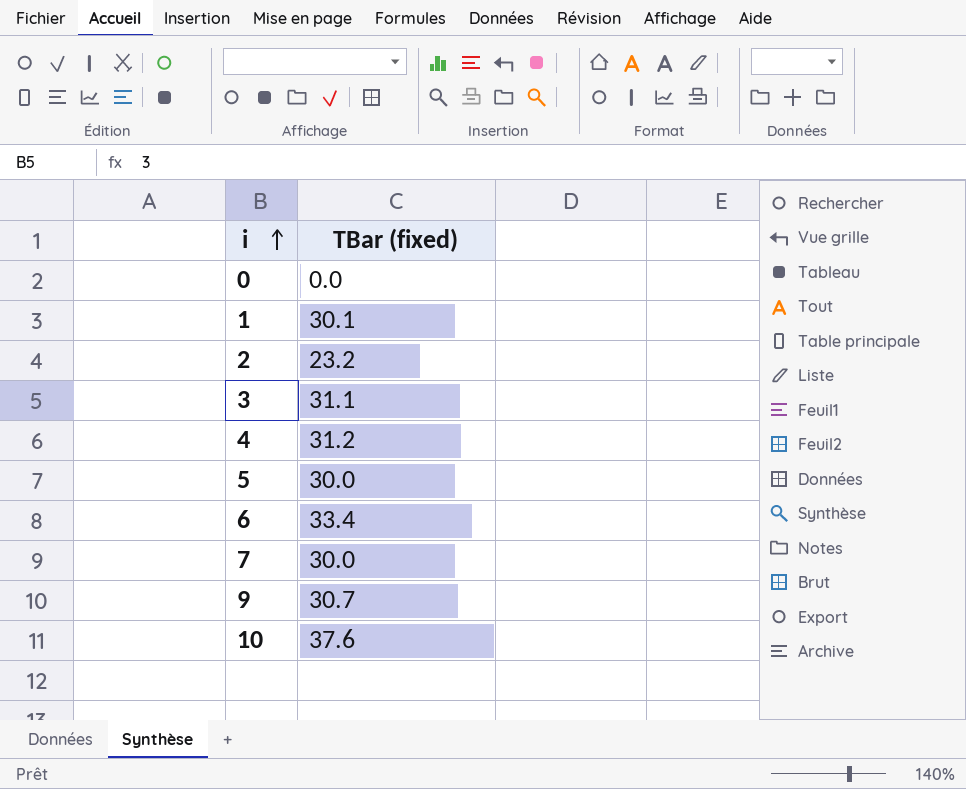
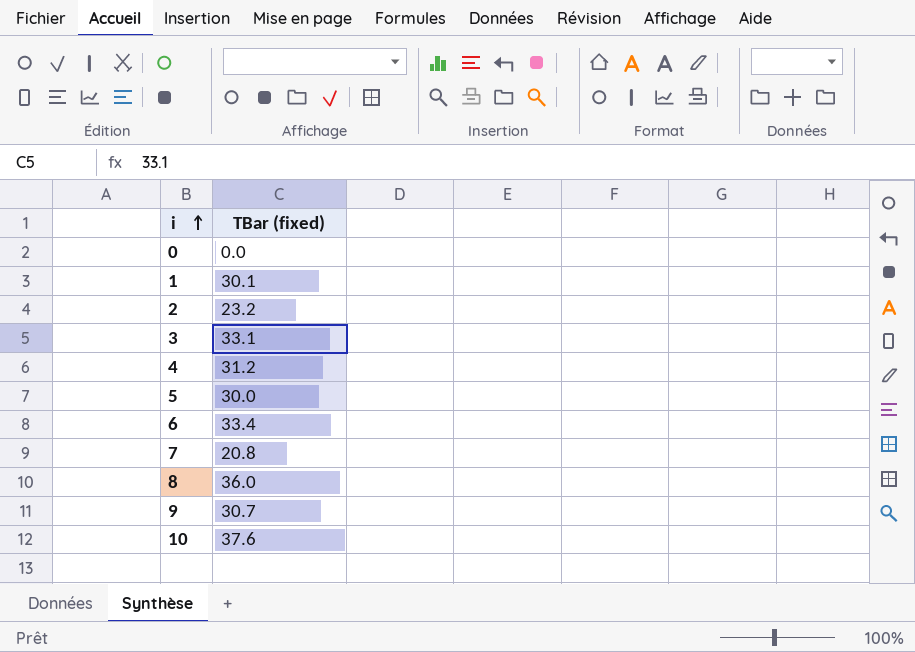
3 | TBar (fixed): 31.1 -> 33.1
7 | TBar (fixed): 30.0 -> 20.8
row 8: none -> 36.0

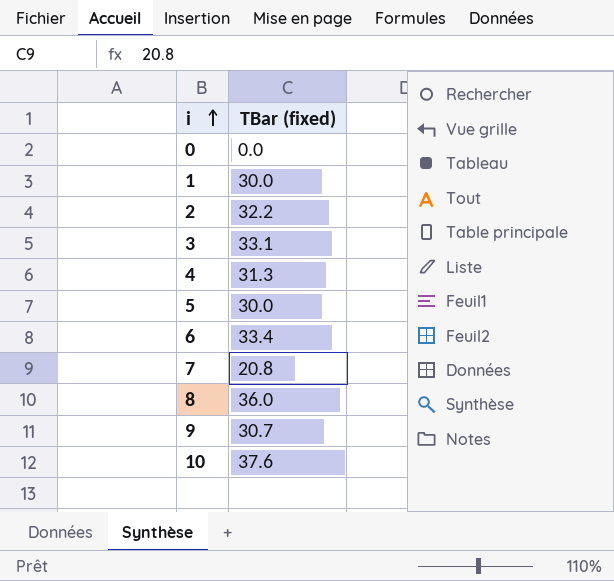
1 | TBar (fixed): 30.1 -> 30.0
2 | TBar (fixed): 23.2 -> 32.2
4 | TBar (fixed): 31.2 -> 31.3

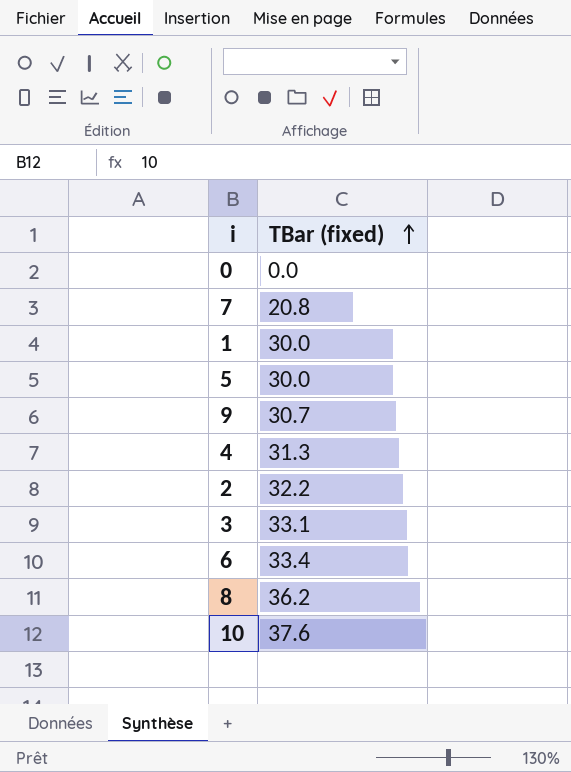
row order: i ascending -> TBar (fixed) ascending
8 | TBar (fixed): 36.0 -> 36.2

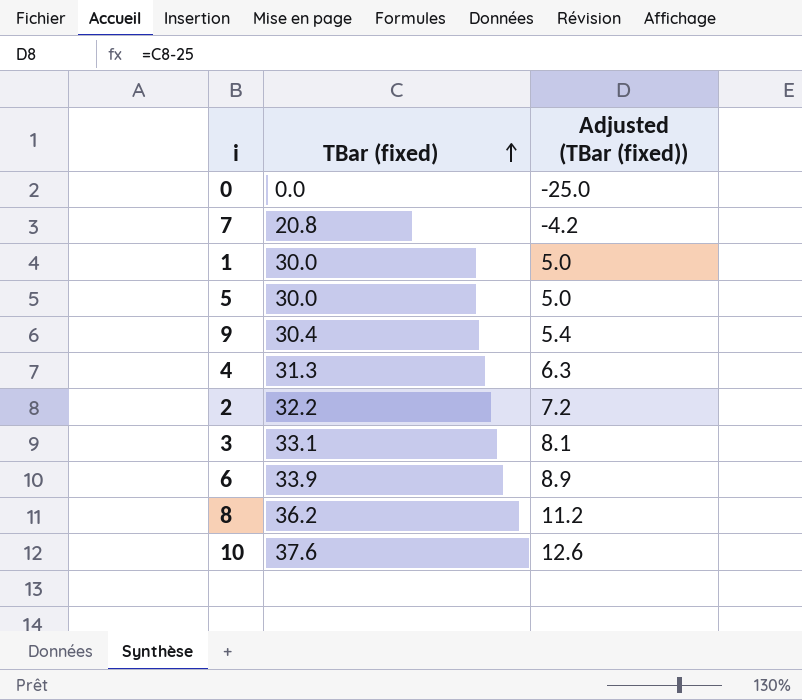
column Adjusted (TBar (fixed)) | formula: none -> [TBar (fixed)] - 25
9 | TBar (fixed): 30.7 -> 30.4
6 | TBar (fixed): 33.4 -> 33.9

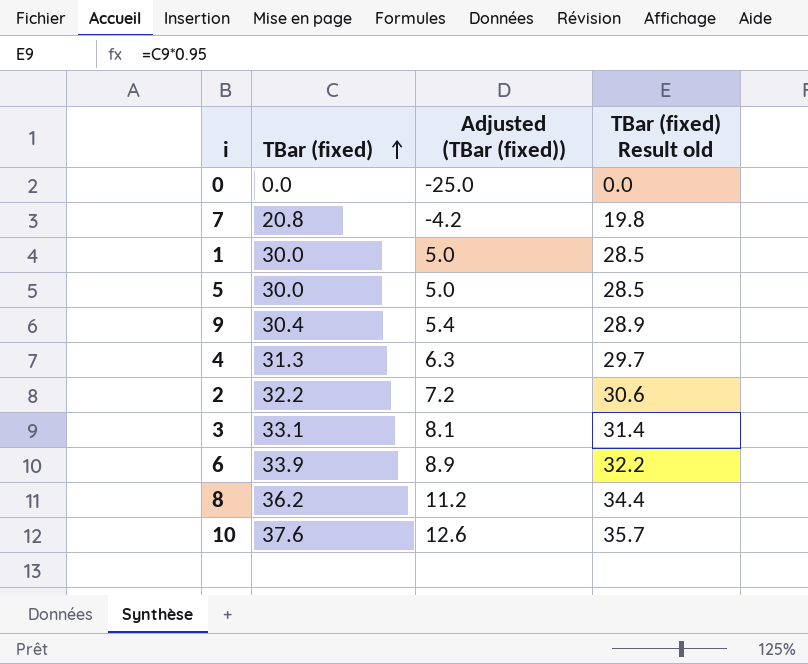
column TBar (fixed) Result old | formula: none -> [TBar (fixed)] * 0.95

